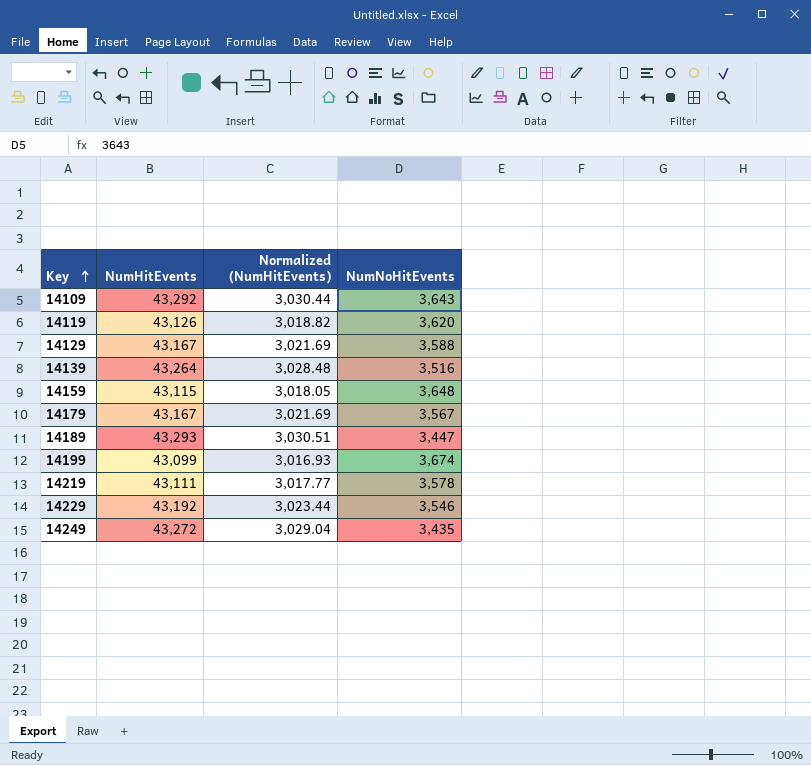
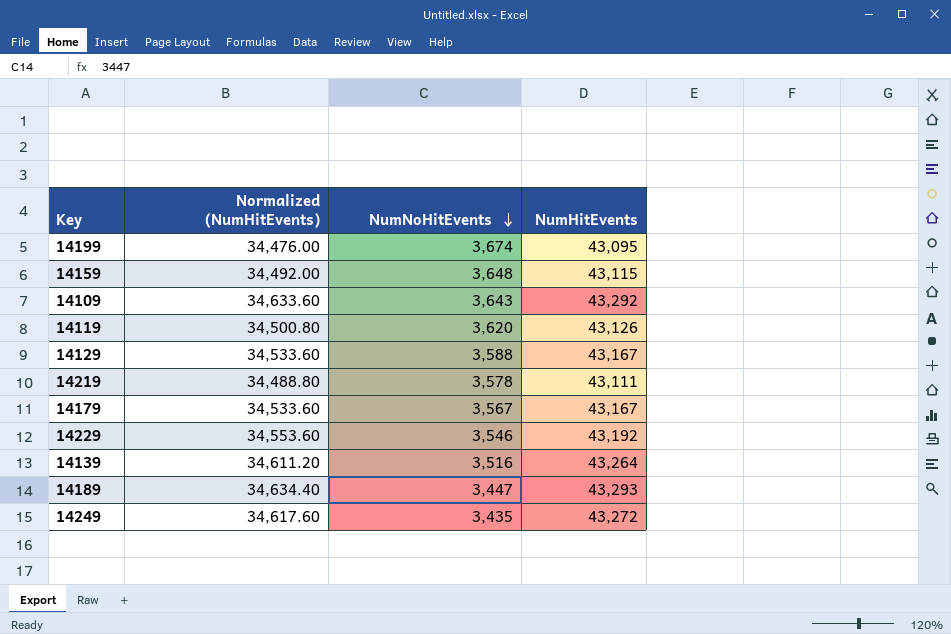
row order: Key ascending -> NumNoHitEvents descending
column Normalized (NumHitEvents) | formula: [NumHitEvents] * 0.07 -> [NumHitEvents] * 0.8
column NumHitEvents | position: 2 -> 4
14199 | NumHitEvents: 43,099 -> 43,095

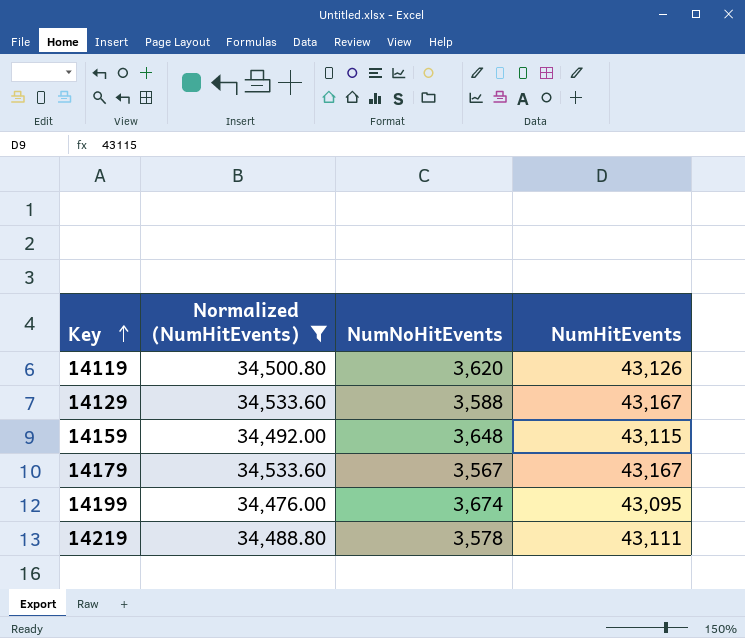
filter: none -> Normalized (NumHitEvents) <= 34,533.60
row order: NumNoHitEvents descending -> Key ascending

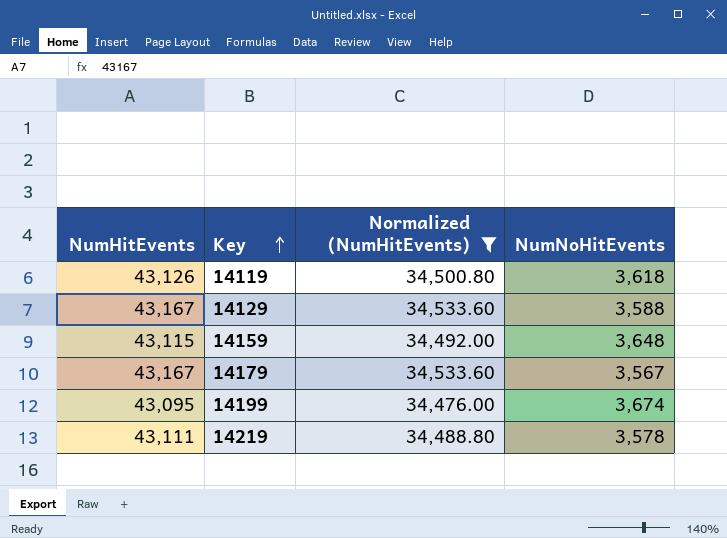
column NumHitEvents | position: 4 -> 1
14119 | NumNoHitEvents: 3,620 -> 3,618

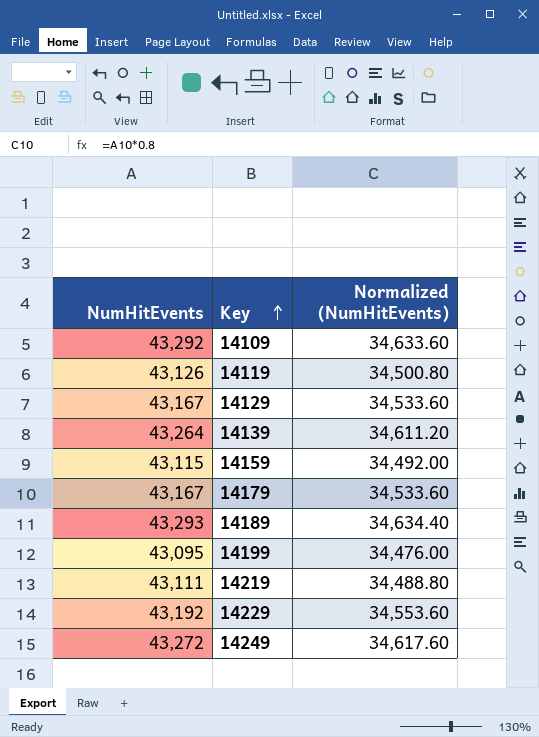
filter: Normalized (NumHitEvents) <= 34,533.60 -> none
column NumNoHitEvents | position: 4 -> none

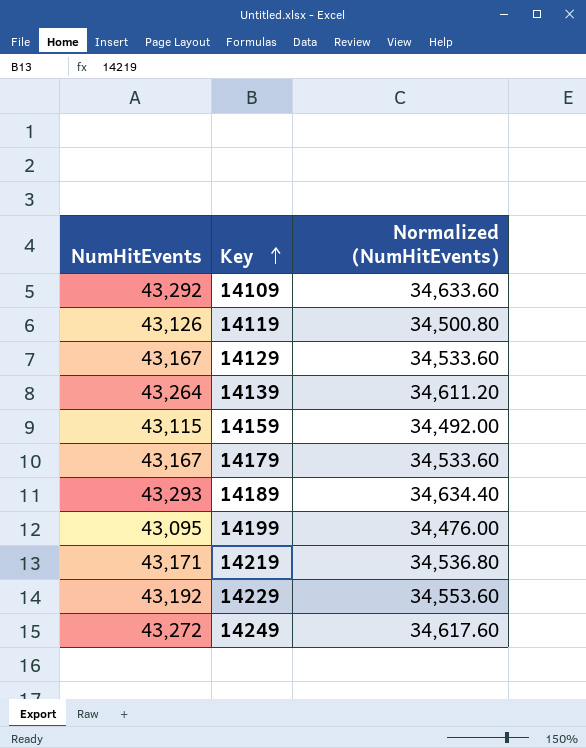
14219 | NumHitEvents: 43,111 -> 43,171
14219 | Normalized (NumHitEvents): 34,488.80 -> 34,536.80

